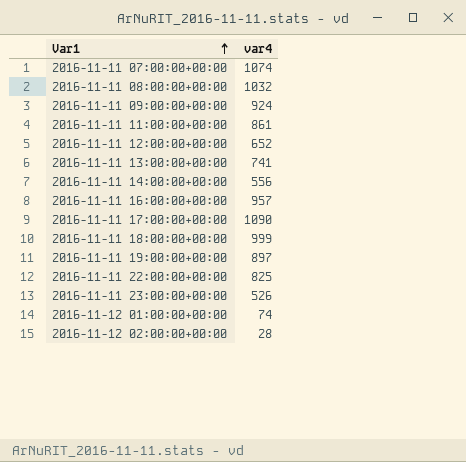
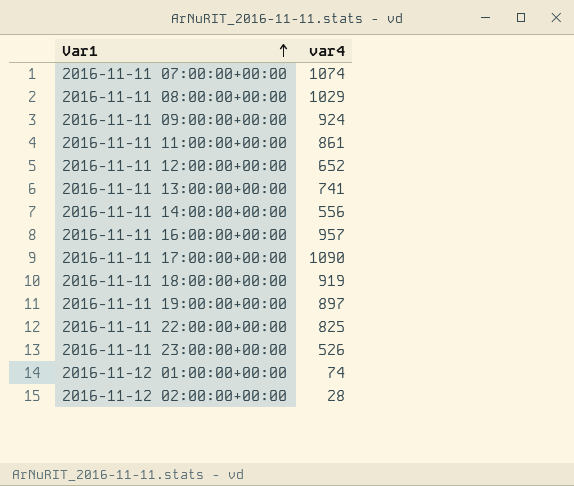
2016-11-11 08:00:00+00:00 | var4: 1032 -> 1029
2016-11-11 18:00:00+00:00 | var4: 999 -> 919

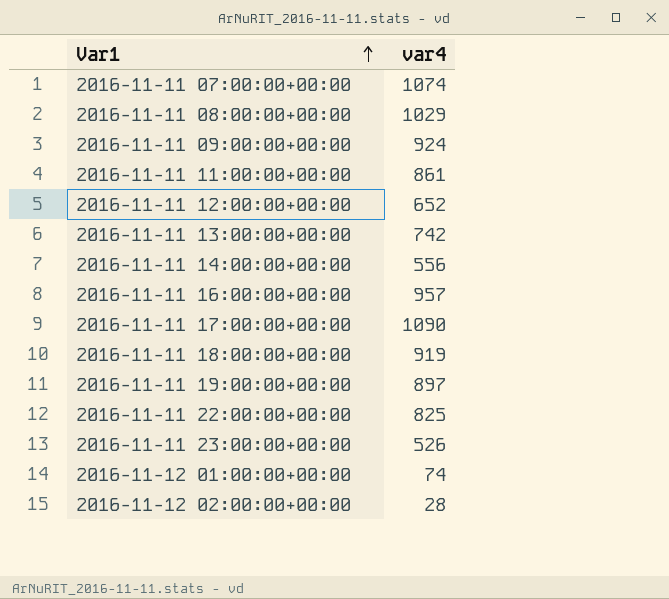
2016-11-11 13:00:00+00:00 | var4: 741 -> 742

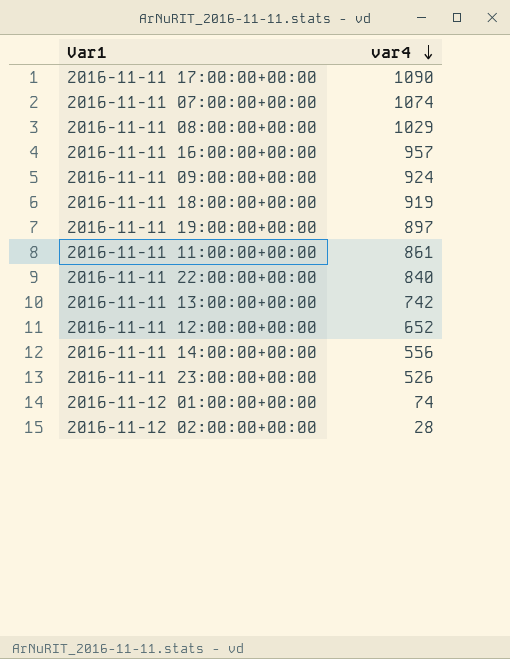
row order: Var1 ascending -> var4 descending
2016-11-11 22:00:00+00:00 | var4: 825 -> 840

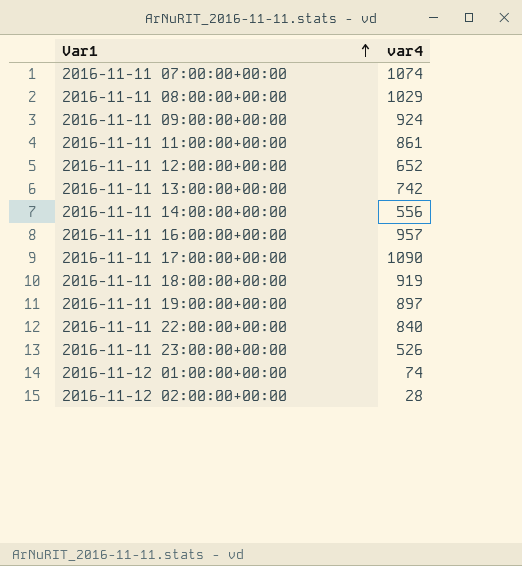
row order: var4 descending -> Var1 ascending

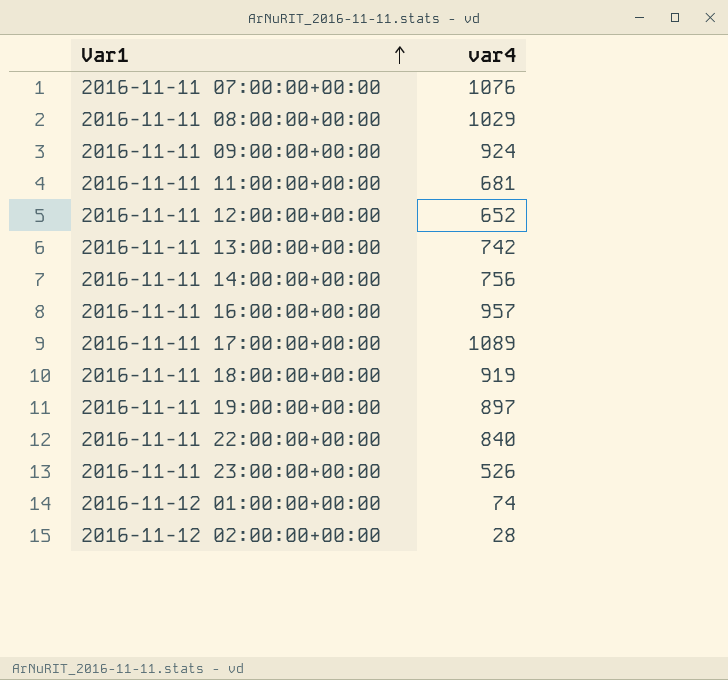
2016-11-11 07:00:00+00:00 | var4: 1074 -> 1076
2016-11-11 11:00:00+00:00 | var4: 861 -> 681
2016-11-11 14:00:00+00:00 | var4: 556 -> 756
2016-11-11 17:00:00+00:00 | var4: 1090 -> 1089

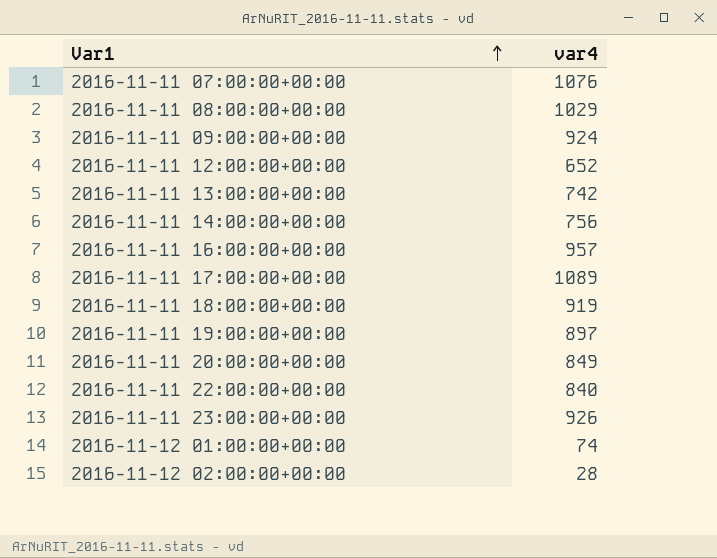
row 2016-11-11 11:00:00+00:00: 681 -> none
row 2016-11-11 20:00:00+00:00: none -> 849
2016-11-11 23:00:00+00:00 | var4: 526 -> 926

